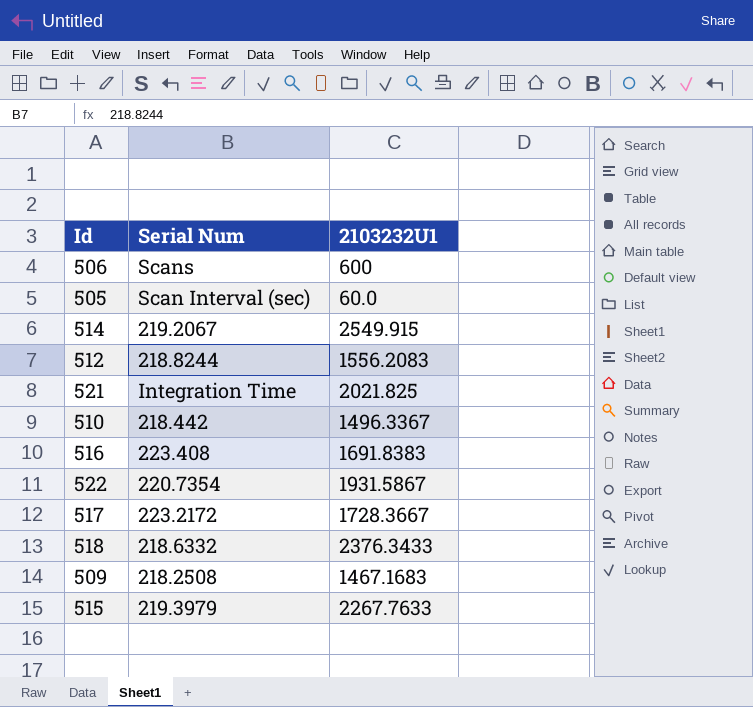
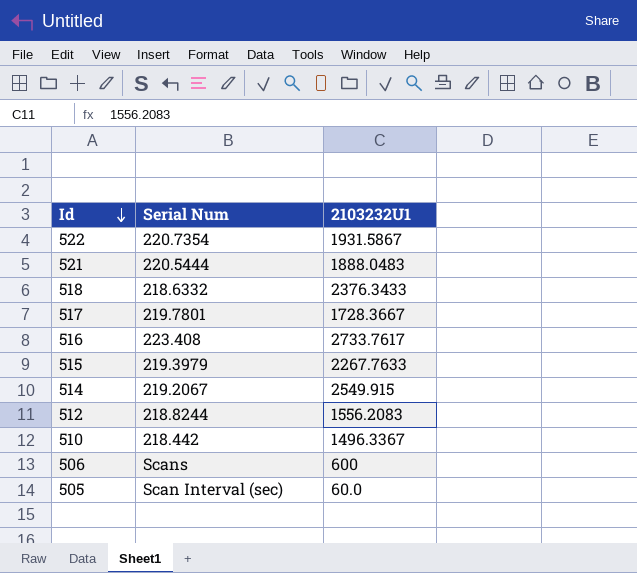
row order: none -> Id descending
row 509: 218.2508 | 1467.1683 -> none
521 | Serial Num: Integration Time -> 220.5444
521 | 2103232U1: 2021.825 -> 1888.0483
517 | Serial Num: 223.2172 -> 219.7801
516 | 2103232U1: 1691.8383 -> 2733.7617

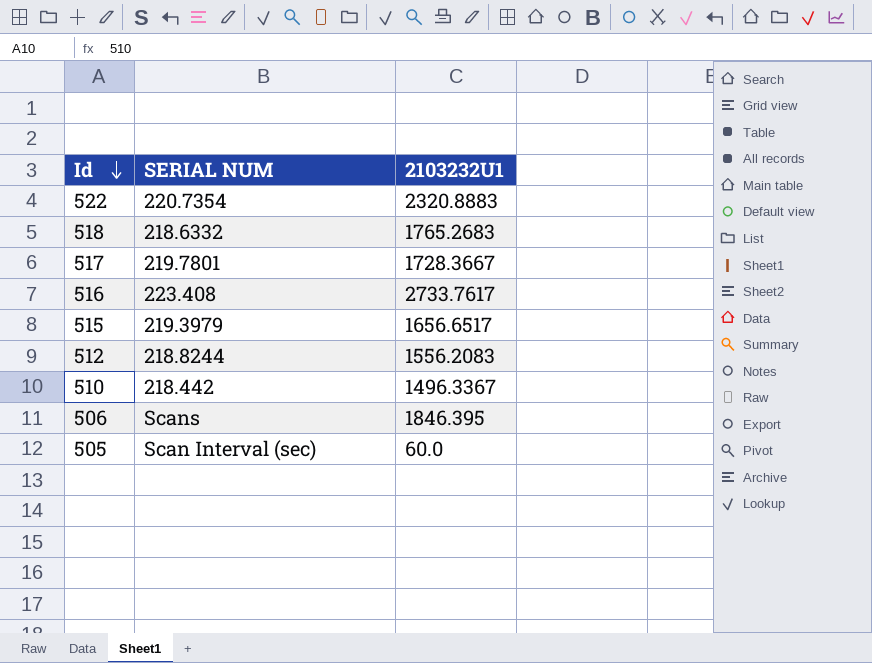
column name: Serial Num -> SERIAL NUM
row 521: 220.5444 | 1888.0483 -> none
row 514: 219.2067 | 2549.915 -> none
522 | 2103232U1: 1931.5867 -> 2320.8883
518 | 2103232U1: 2376.3433 -> 1765.2683
515 | 2103232U1: 2267.7633 -> 1656.6517
506 | 2103232U1: 600 -> 1846.395

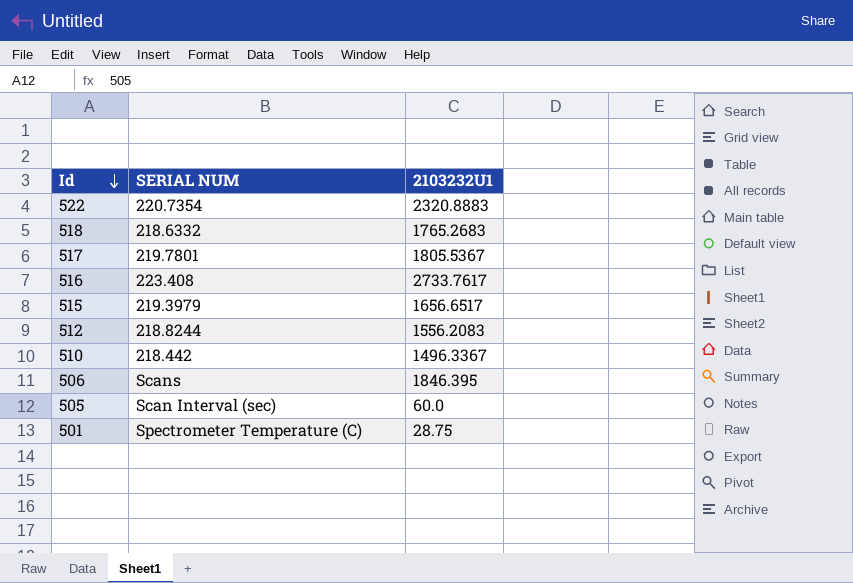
517 | 2103232U1: 1728.3667 -> 1805.5367
row 501: none -> Spectrometer Temperature (C) | 28.75

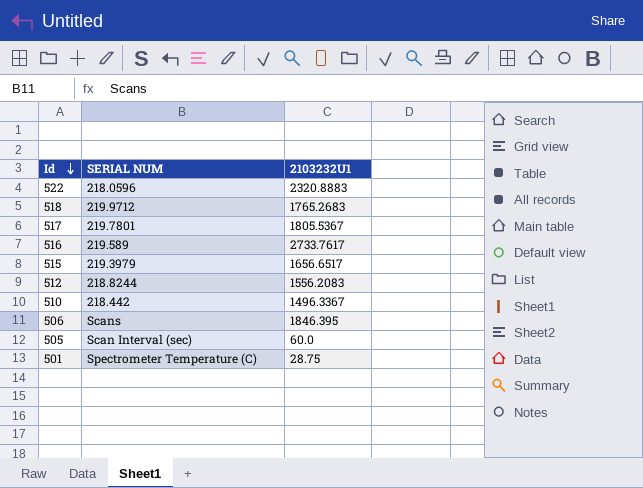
522 | SERIAL NUM: 220.7354 -> 218.0596
518 | SERIAL NUM: 218.6332 -> 219.9712
516 | SERIAL NUM: 223.408 -> 219.589

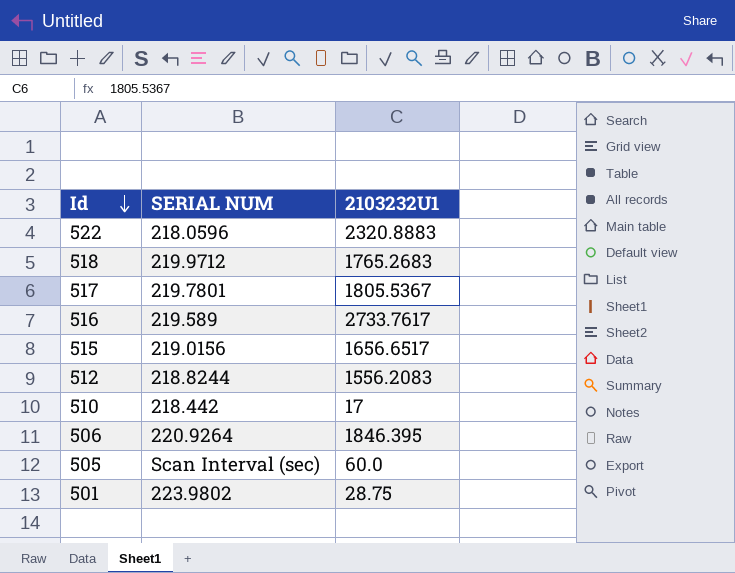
515 | SERIAL NUM: 219.3979 -> 219.0156
510 | 2103232U1: 1496.3367 -> 17
506 | SERIAL NUM: Scans -> 220.9264
501 | SERIAL NUM: Spectrometer Temperature (C) -> 223.9802

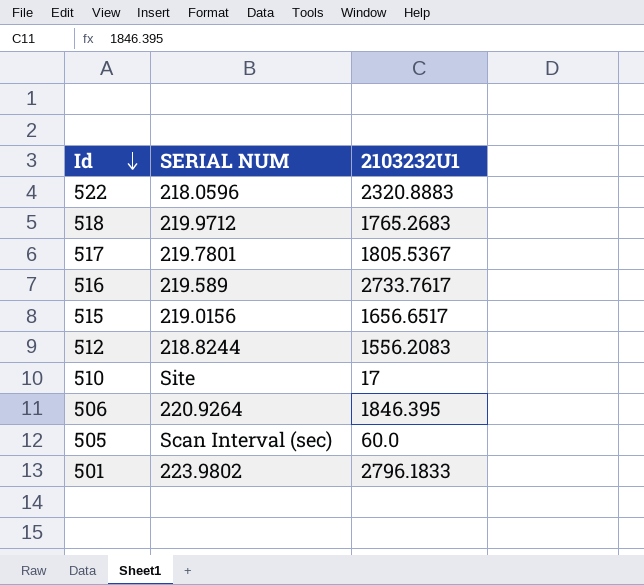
510 | SERIAL NUM: 218.442 -> Site
501 | 2103232U1: 28.75 -> 2796.1833

